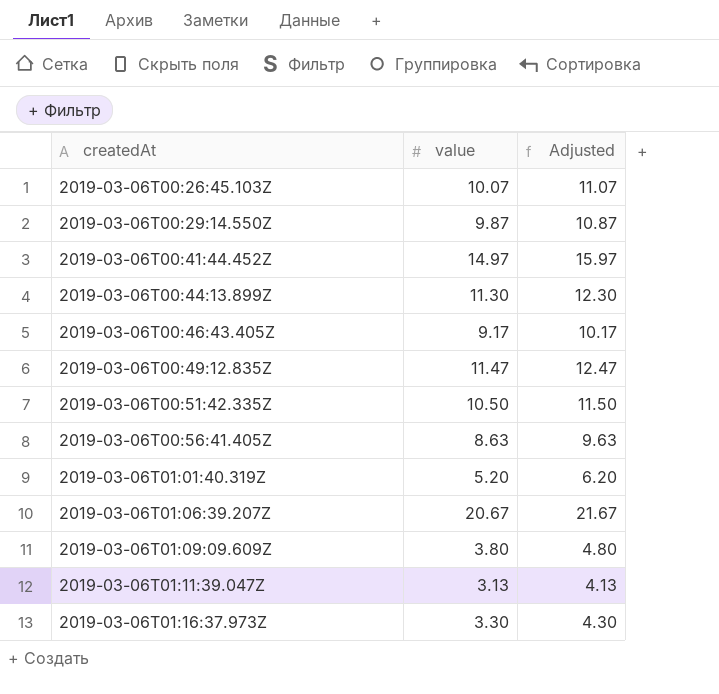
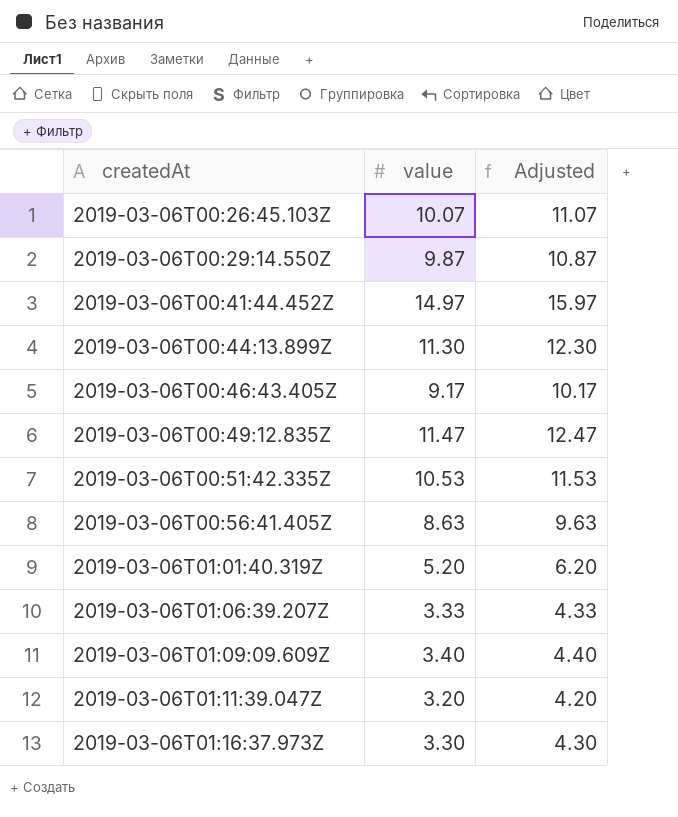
2019-03-06T00:51:42.335Z | value: 10.50 -> 10.53
2019-03-06T00:51:42.335Z | Adjusted: 11.50 -> 11.53
2019-03-06T01:06:39.207Z | value: 20.67 -> 3.33
2019-03-06T01:06:39.207Z | Adjusted: 21.67 -> 4.33
2019-03-06T01:09:09.609Z | value: 3.80 -> 3.40
2019-03-06T01:09:09.609Z | Adjusted: 4.80 -> 4.40
2019-03-06T01:11:39.047Z | value: 3.13 -> 3.20
2019-03-06T01:11:39.047Z | Adjusted: 4.13 -> 4.20

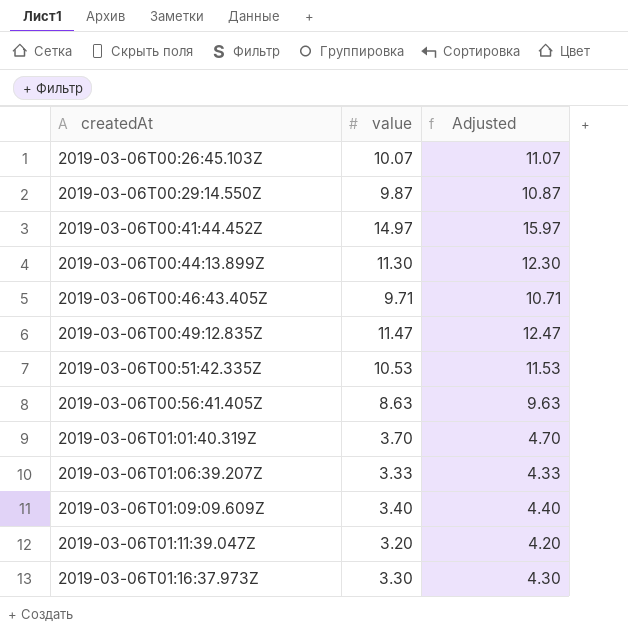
2019-03-06T00:46:43.405Z | value: 9.17 -> 9.71
2019-03-06T00:46:43.405Z | Adjusted: 10.17 -> 10.71
2019-03-06T01:01:40.319Z | value: 5.20 -> 3.70
2019-03-06T01:01:40.319Z | Adjusted: 6.20 -> 4.70

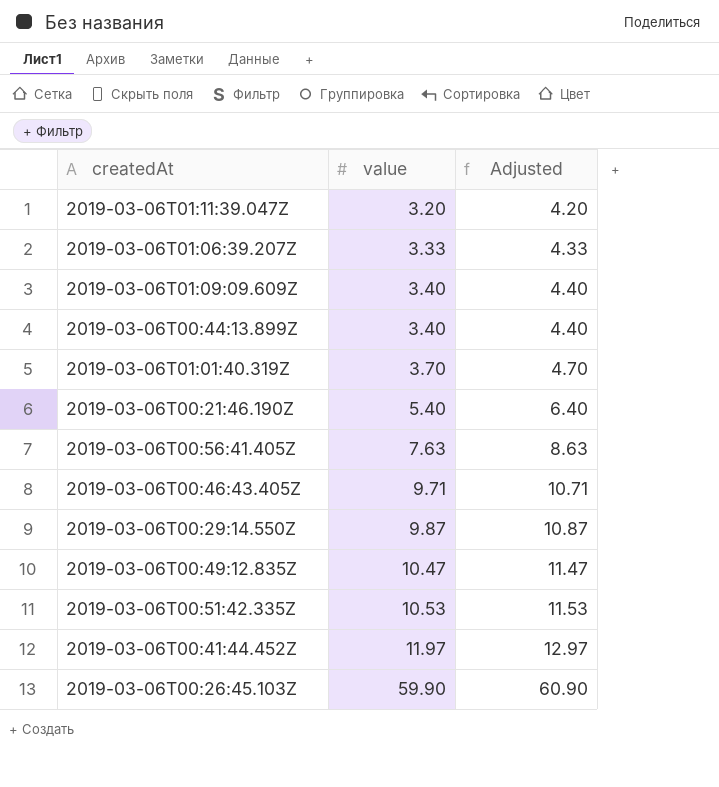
row order: createdAt ascending -> value ascending
row 2019-03-06T01:16:37.973Z: 3.30 | 4.30 -> none
2019-03-06T00:44:13.899Z | value: 11.30 -> 3.40
2019-03-06T00:44:13.899Z | Adjusted: 12.30 -> 4.40
row 2019-03-06T00:21:46.190Z: none -> 5.40 | 6.40
2019-03-06T00:56:41.405Z | value: 8.63 -> 7.63
2019-03-06T00:56:41.405Z | Adjusted: 9.63 -> 8.63
2019-03-06T00:49:12.835Z | value: 11.47 -> 10.47
2019-03-06T00:49:12.835Z | Adjusted: 12.47 -> 11.47
2019-03-06T00:41:44.452Z | value: 14.97 -> 11.97
2019-03-06T00:41:44.452Z | Adjusted: 15.97 -> 12.97
2019-03-06T00:26:45.103Z | value: 10.07 -> 59.90
2019-03-06T00:26:45.103Z | Adjusted: 11.07 -> 60.90

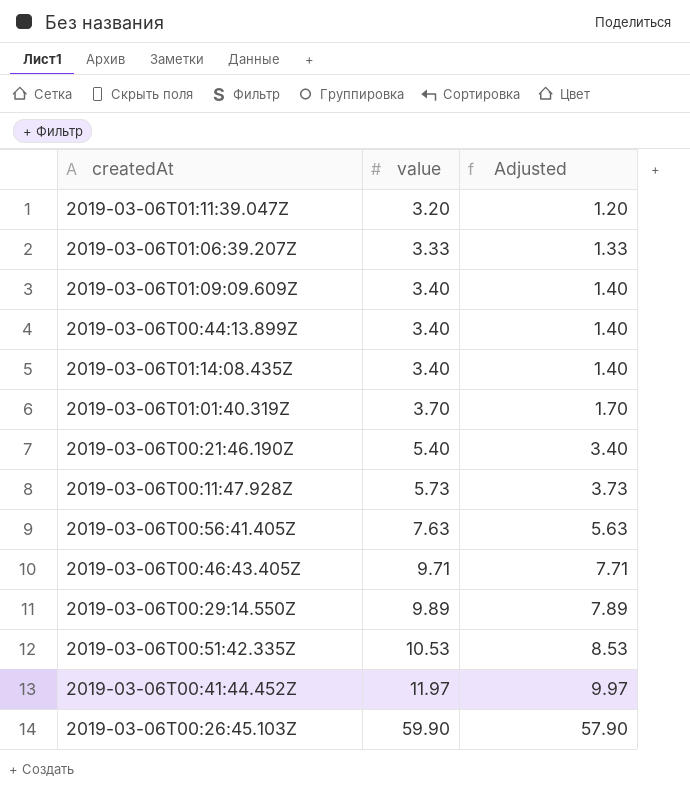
column Adjusted | formula: [value] + 1 -> [value] - 2
row 2019-03-06T00:49:12.835Z: 10.47 | 11.47 -> none
row 2019-03-06T01:14:08.435Z: none -> 3.40 | 1.40
row 2019-03-06T00:11:47.928Z: none -> 5.73 | 3.73
2019-03-06T00:29:14.550Z | value: 9.87 -> 9.89

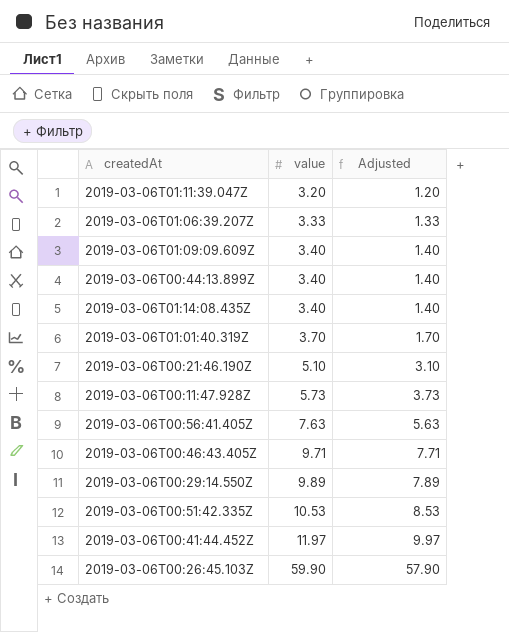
2019-03-06T00:21:46.190Z | value: 5.40 -> 5.10
2019-03-06T00:21:46.190Z | Adjusted: 3.40 -> 3.10

